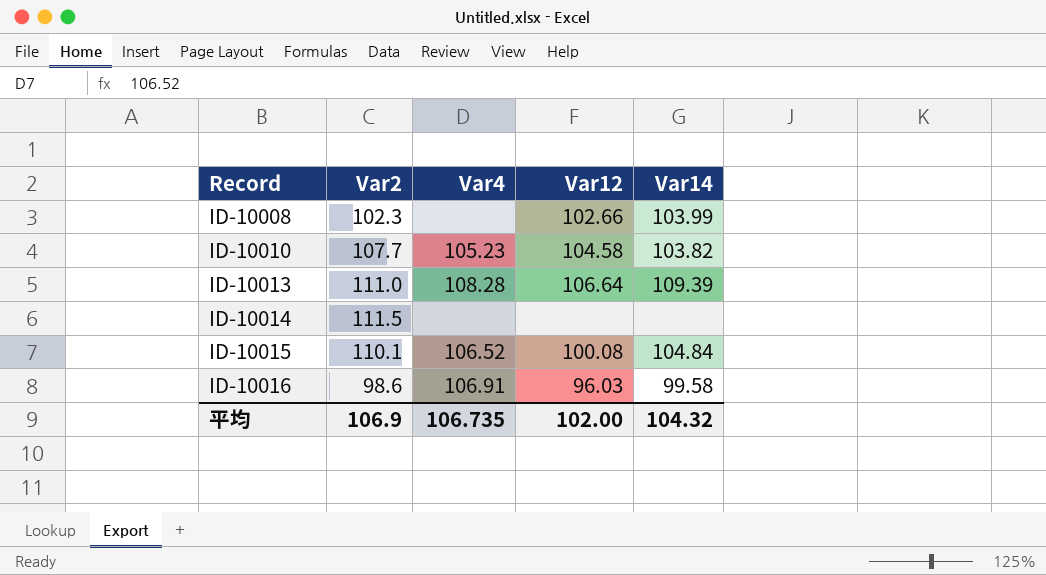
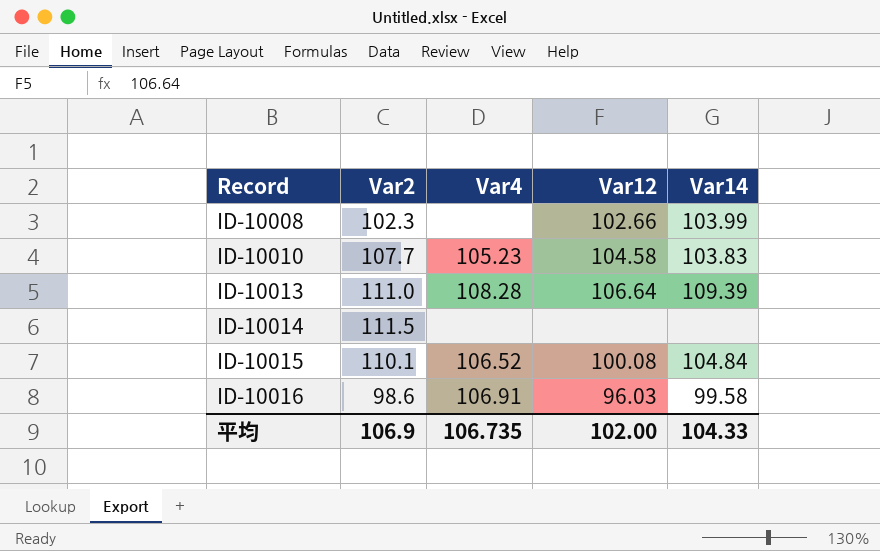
ID-10010 | Var14: 103.82 -> 103.83
平均 | Var14: 104.32 -> 104.33

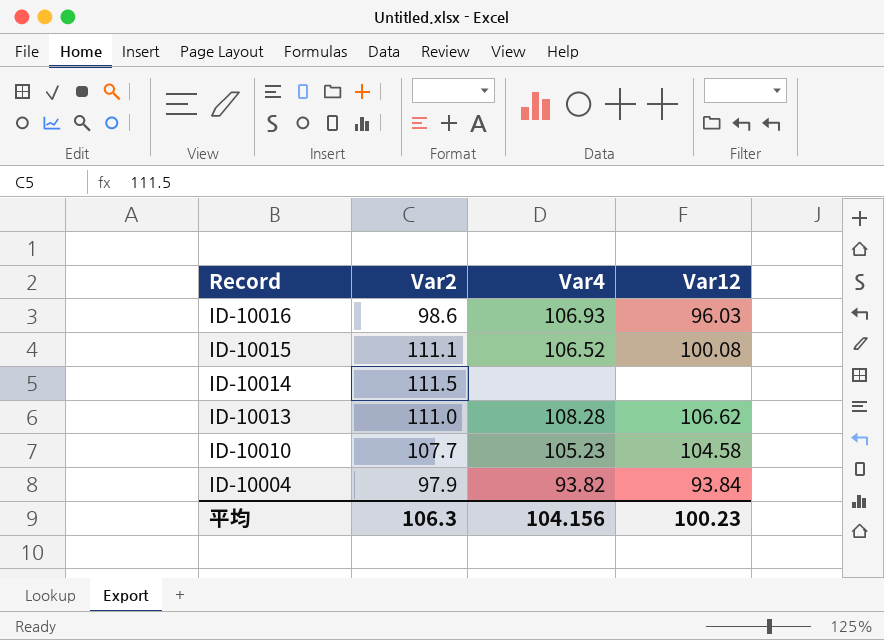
row order: Record ascending -> Record descending
column Var14 | position: 5 -> none
row ID-10008: 102.3 | none | 102.66 | 103.99 -> none
ID-10016 | Var4: 106.91 -> 106.93
ID-10015 | Var2: 110.1 -> 111.1
ID-10013 | Var12: 106.64 -> 106.62
row ID-10004: none -> 97.9 | 93.82 | 93.84
平均 | Var2: 106.9 -> 106.3
平均 | Var4: 106.735 -> 104.156
平均 | Var12: 102.00 -> 100.23

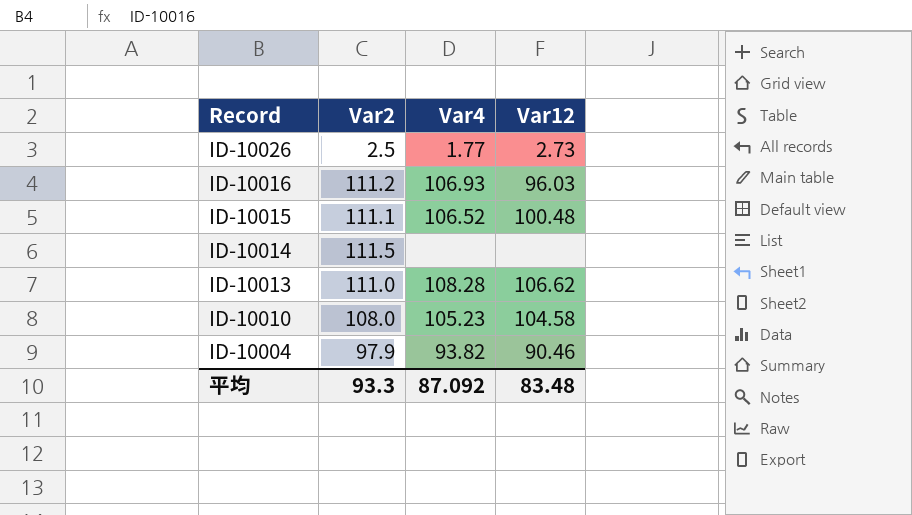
row ID-10026: none -> 2.5 | 1.77 | 2.73
ID-10016 | Var2: 98.6 -> 111.2
ID-10015 | Var12: 100.08 -> 100.48
ID-10010 | Var2: 107.7 -> 108.0
ID-10004 | Var12: 93.84 -> 90.46
平均 | Var2: 106.3 -> 93.3
平均 | Var4: 104.156 -> 87.092
平均 | Var12: 100.23 -> 83.48

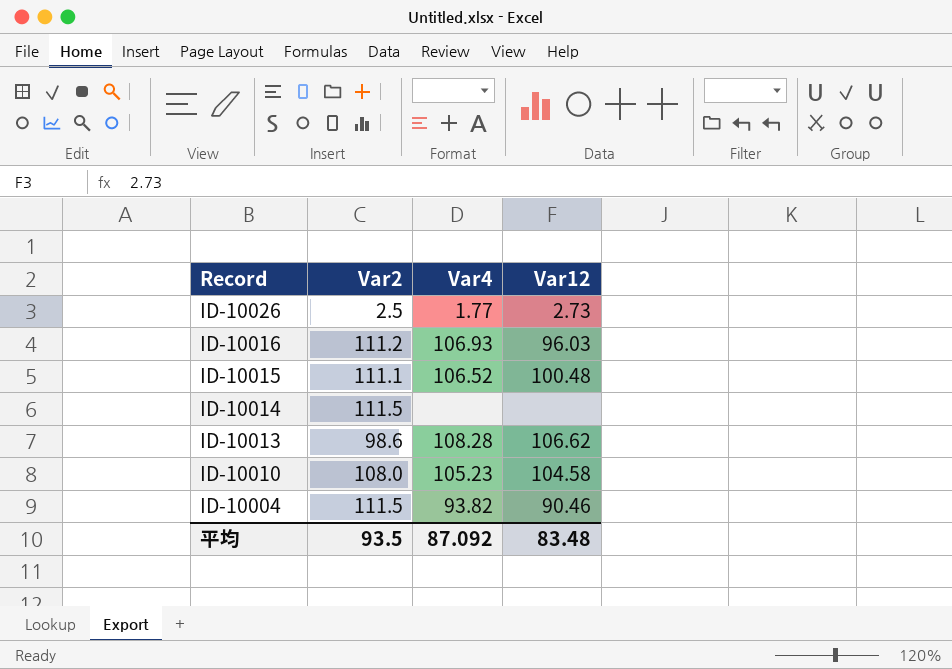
ID-10013 | Var2: 111.0 -> 98.6
ID-10004 | Var2: 97.9 -> 111.5
平均 | Var2: 93.3 -> 93.5

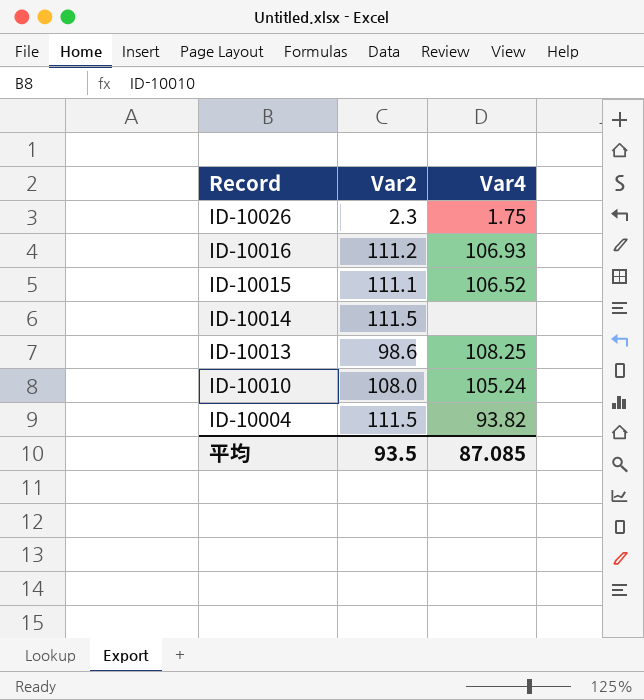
column Var12 | position: 4 -> none
ID-10026 | Var2: 2.5 -> 2.3
ID-10026 | Var4: 1.77 -> 1.75
ID-10013 | Var4: 108.28 -> 108.25
ID-10010 | Var4: 105.23 -> 105.24
平均 | Var4: 87.092 -> 87.085

